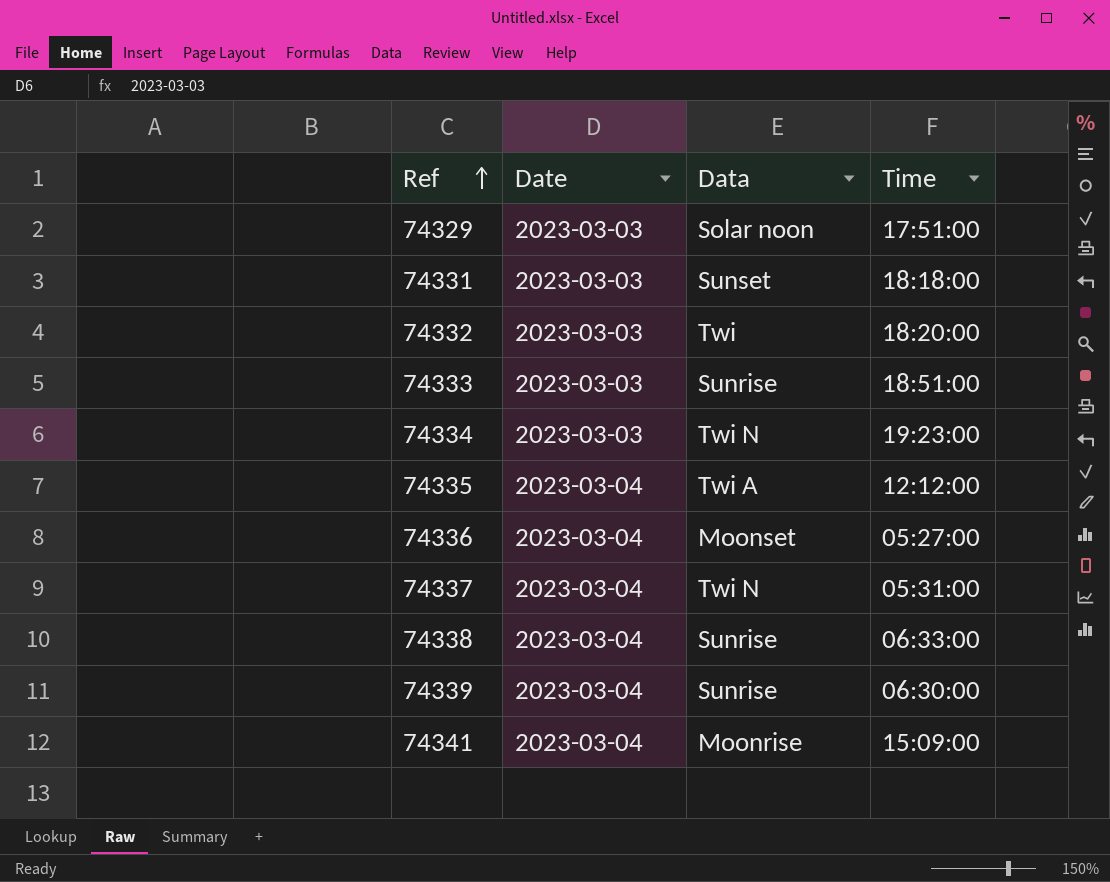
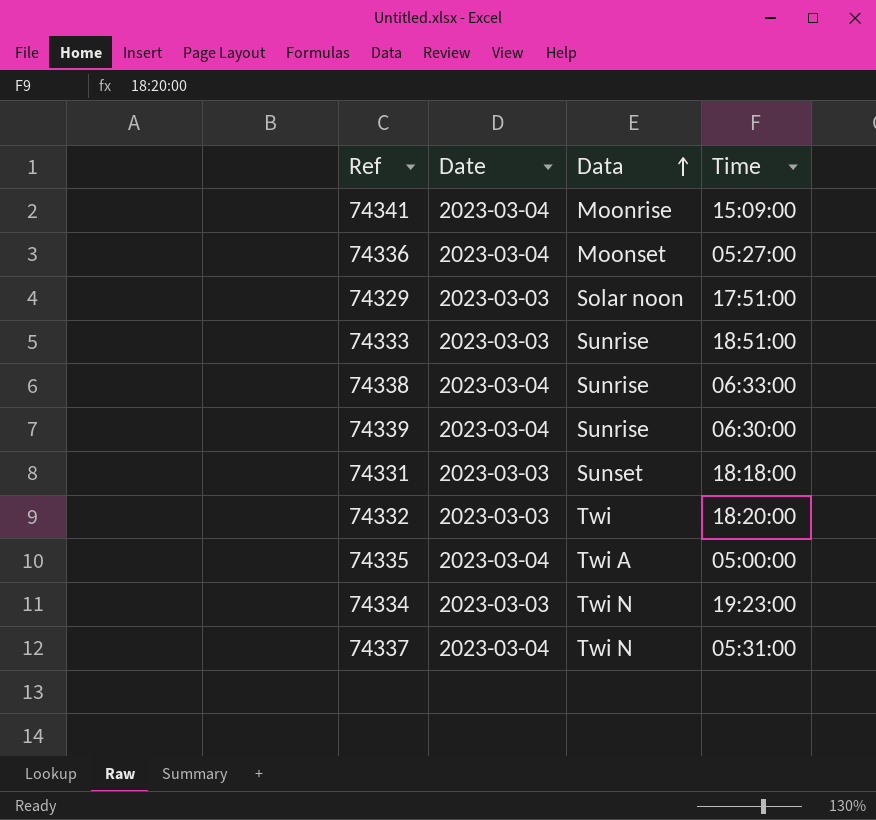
row order: Ref ascending -> Data ascending
74335 | Time: 12:12:00 -> 05:00:00

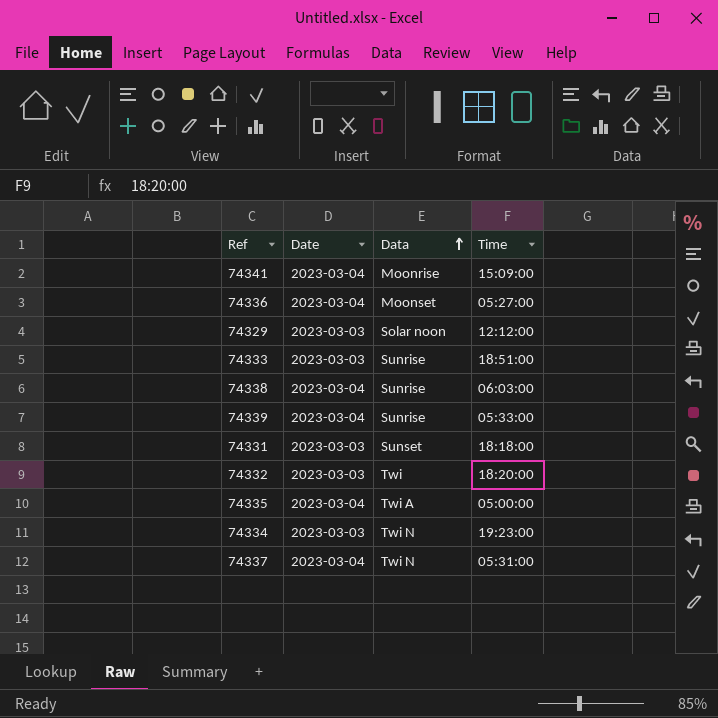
74329 | Time: 17:51:00 -> 12:12:00
74338 | Time: 06:33:00 -> 06:03:00
74339 | Time: 06:30:00 -> 05:33:00

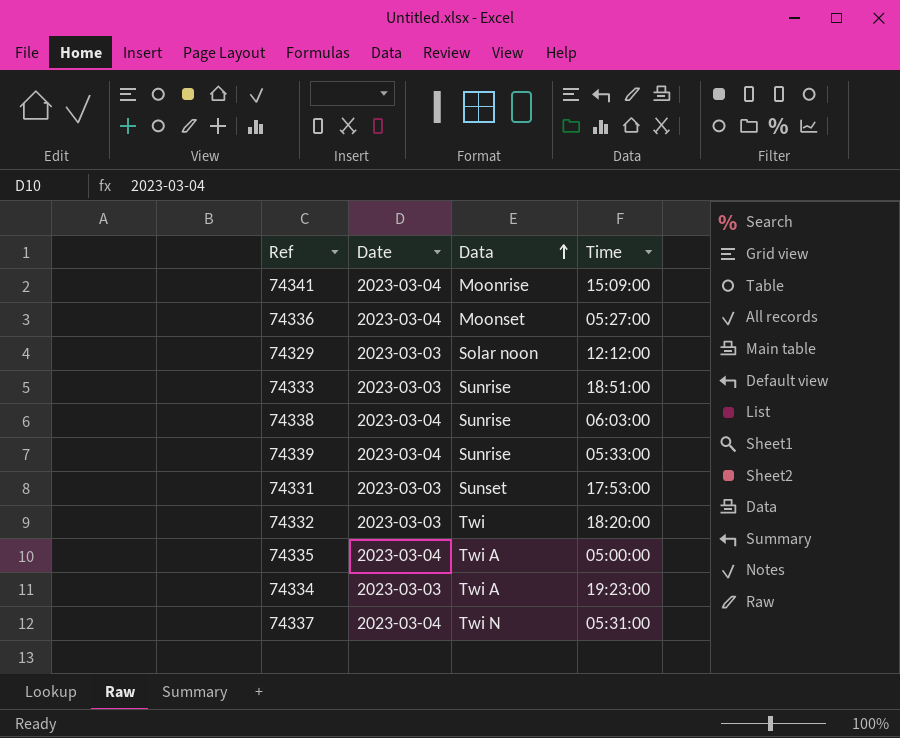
74331 | Time: 18:18:00 -> 17:53:00
74334 | Data: Twi N -> Twi A

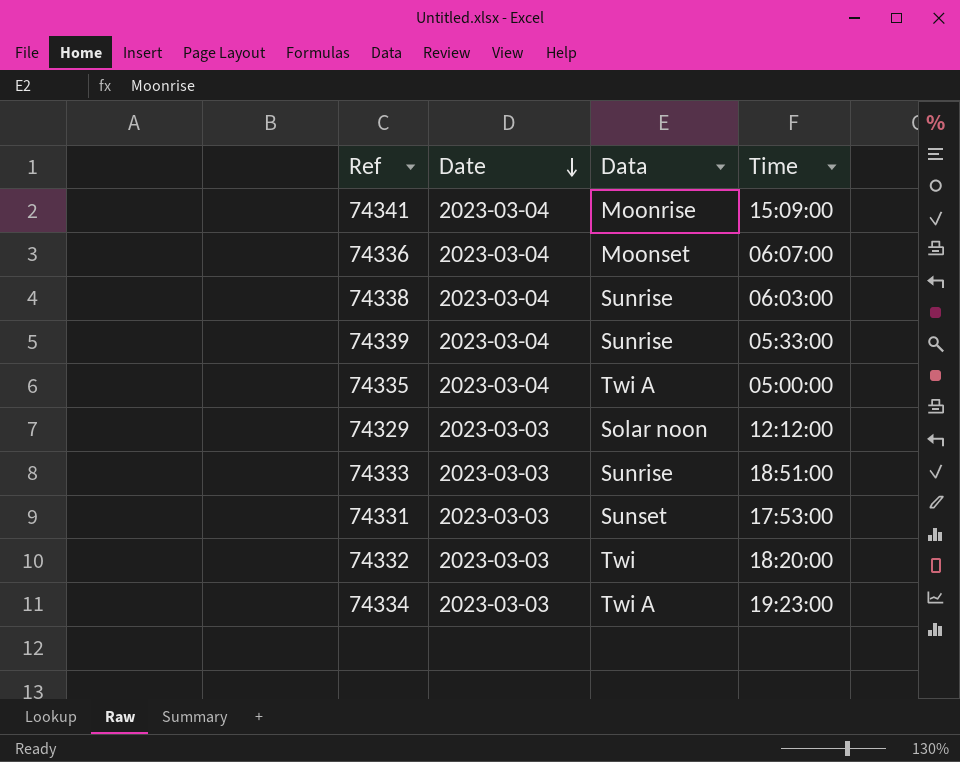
row order: Data ascending -> Date descending
row 74337: 2023-03-04 | Twi N | 05:31:00 -> none
74336 | Time: 05:27:00 -> 06:07:00

